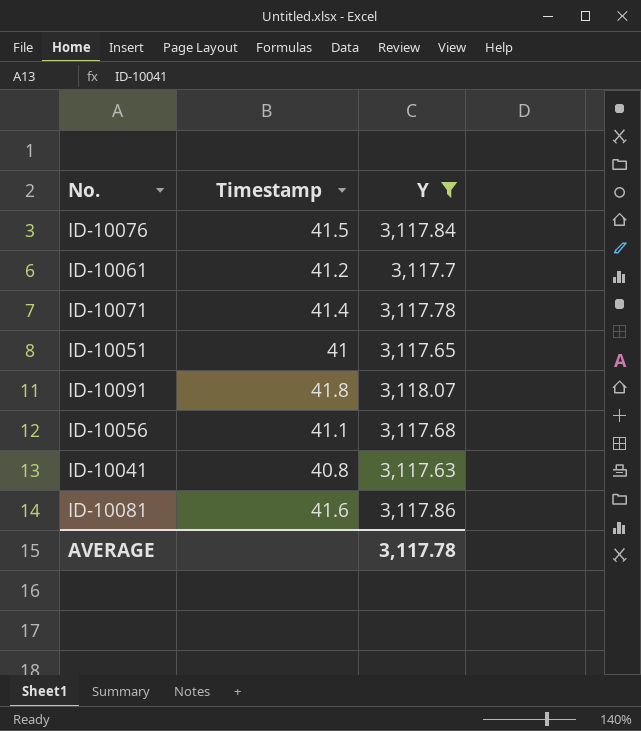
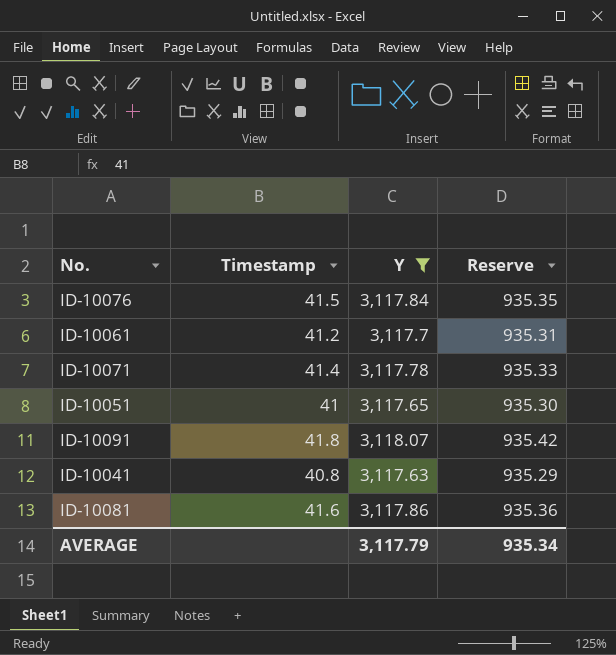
column Reserve | formula: none -> [Y] * 0.3
row ID-10056: 41.1 | 3,117.68 -> none
AVERAGE | Y: 3,117.78 -> 3,117.79

